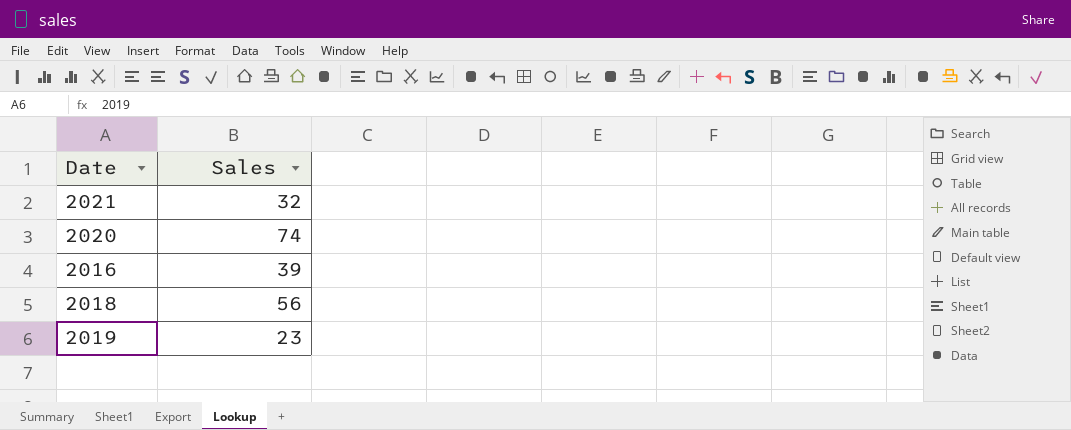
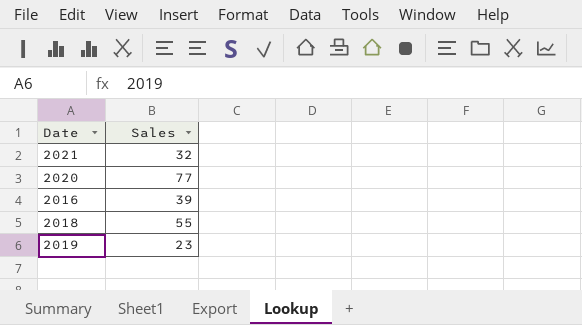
2020 | Sales: 74 -> 77
2018 | Sales: 56 -> 55

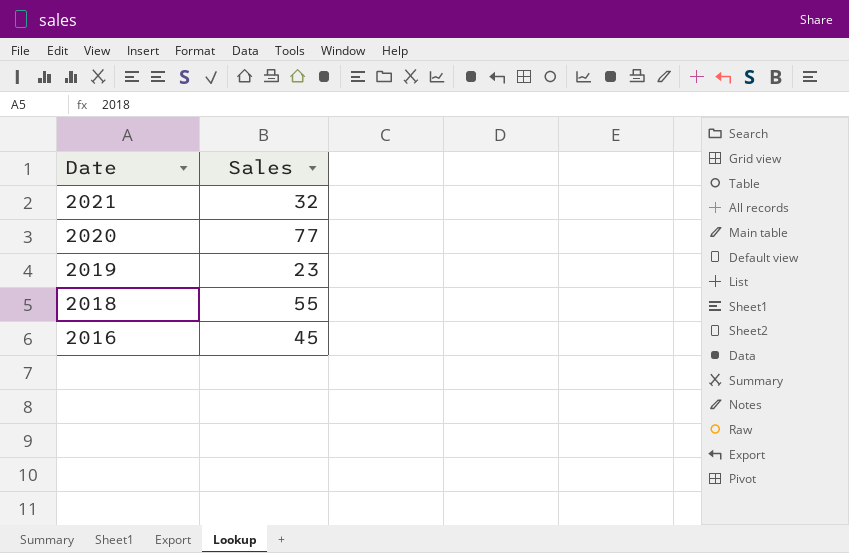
row order: none -> Date descending
2016 | Sales: 39 -> 45

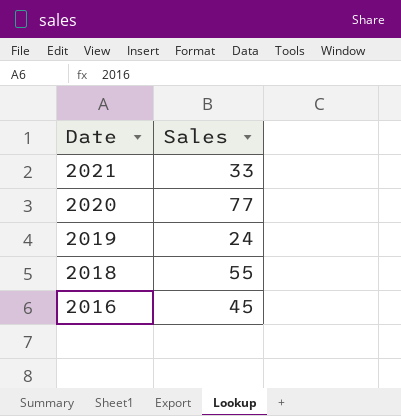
2021 | Sales: 32 -> 33
2019 | Sales: 23 -> 24

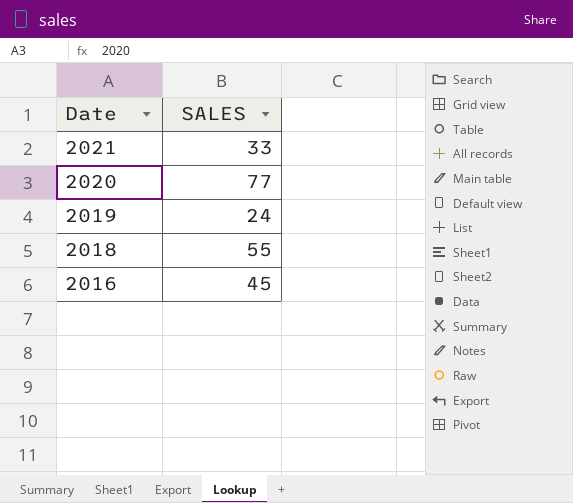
column name: Sales -> SALES

